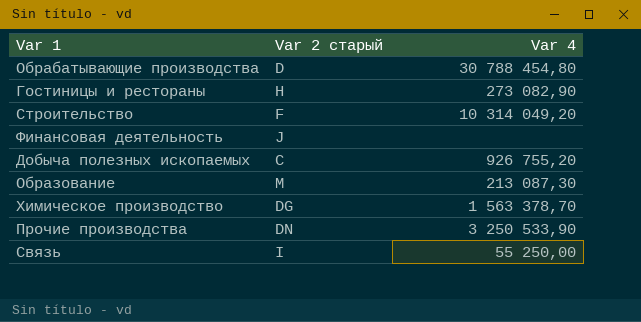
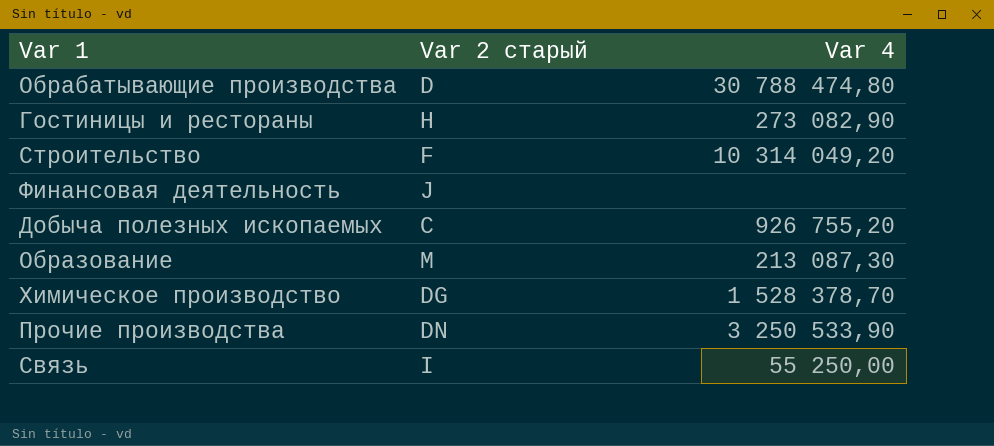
Обрабатывающие производства | Var 4: 30 788 454,80 -> 30 788 474,80
Химическое производство | Var 4: 1 563 378,70 -> 1 528 378,70

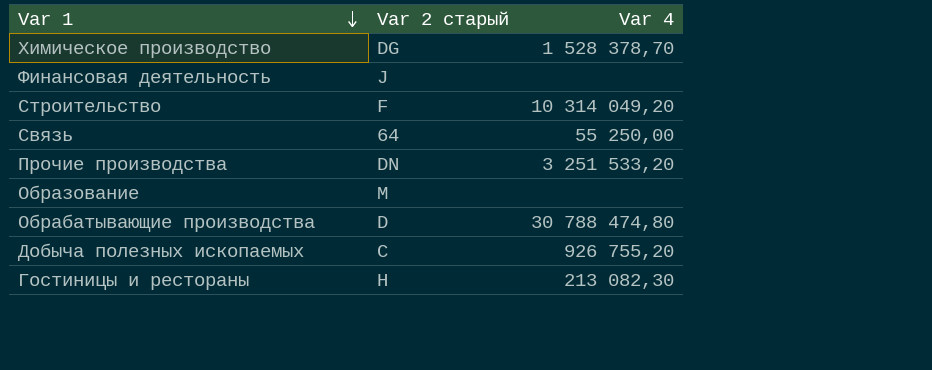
row order: none -> Var 1 descending
Связь | Var 2 старый: I -> 64
Прочие производства | Var 4: 3 250 533,90 -> 3 251 533,20
Образование | Var 4: 213 087,30 -> none
Гостиницы и рестораны | Var 4: 273 082,90 -> 213 082,30

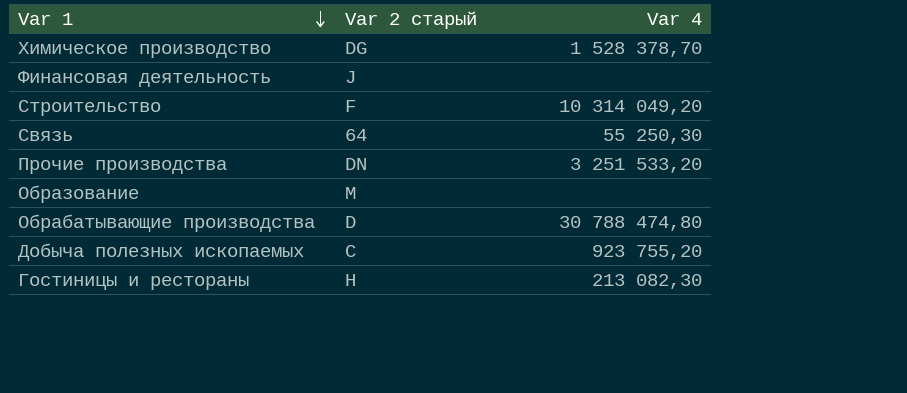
Связь | Var 4: 55 250,00 -> 55 250,30
Добыча полезных ископаемых | Var 4: 926 755,20 -> 923 755,20

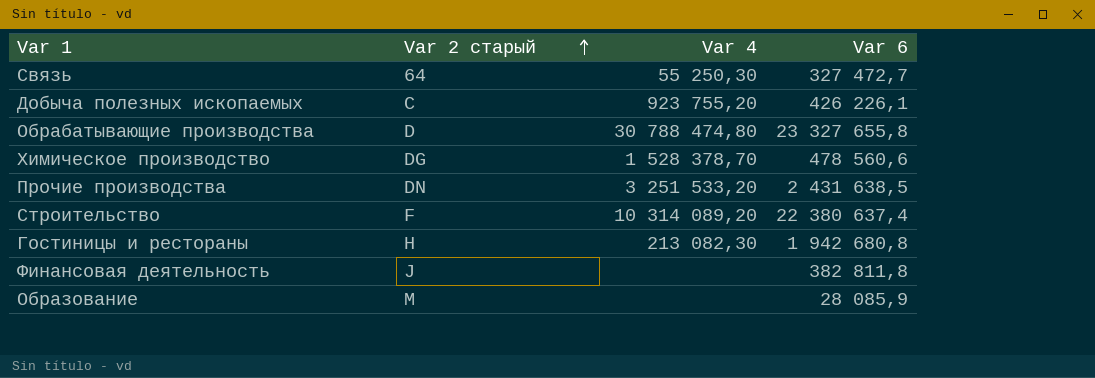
row order: Var 1 descending -> Var 2 старый ascending
column Var 6 | position: none -> 4
Строительство | Var 4: 10 314 049,20 -> 10 314 089,20

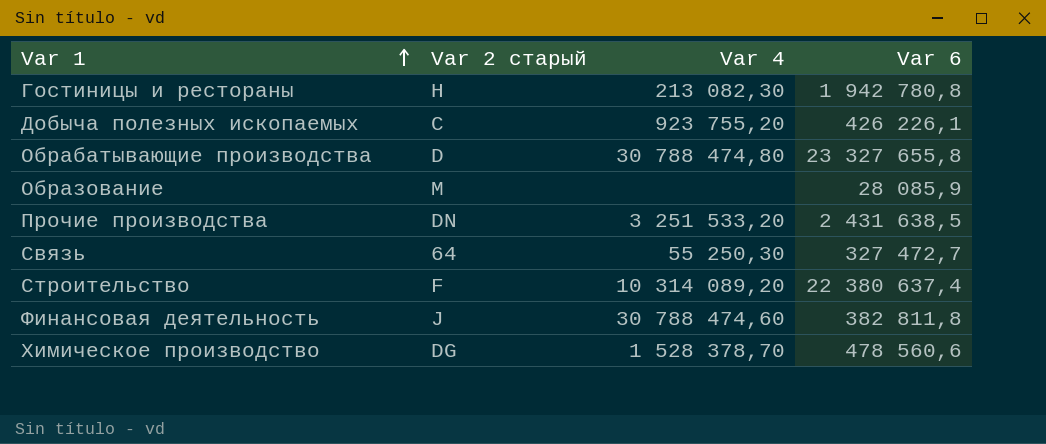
row order: Var 2 старый ascending -> Var 1 ascending
Гостиницы и рестораны | Var 6: 1 942 680,8 -> 1 942 780,8
Финансовая деятельность | Var 4: none -> 30 788 474,60

